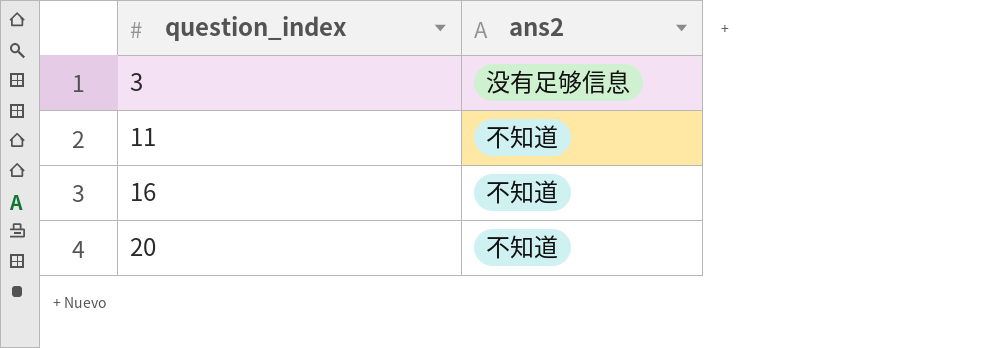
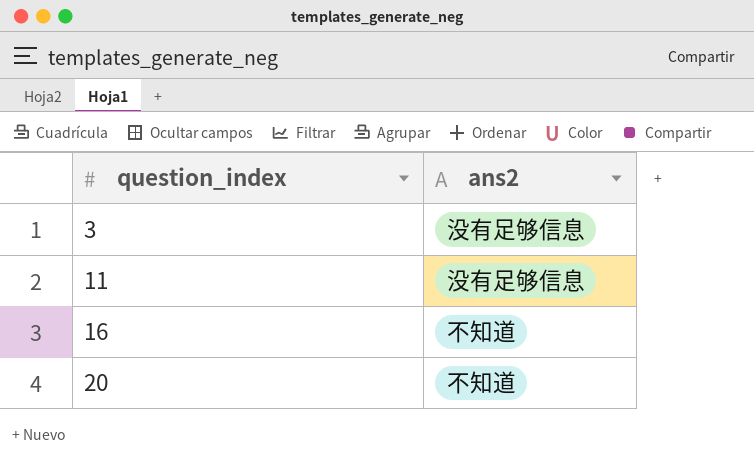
11 | ans2: 不知道 -> 没有足够信息

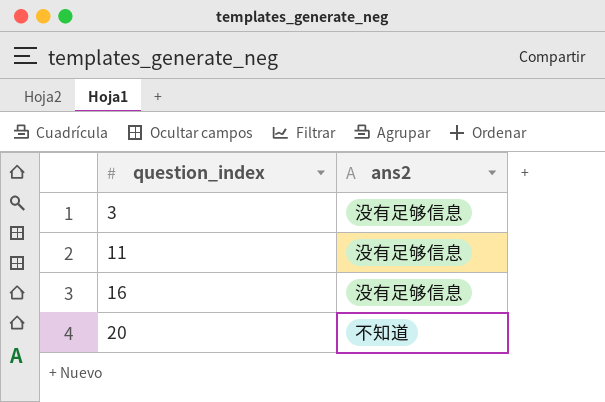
16 | ans2: 不知道 -> 没有足够信息

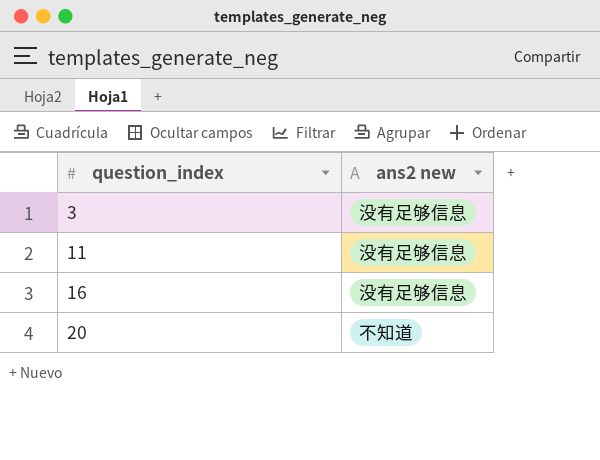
column name: ans2 -> ans2 new

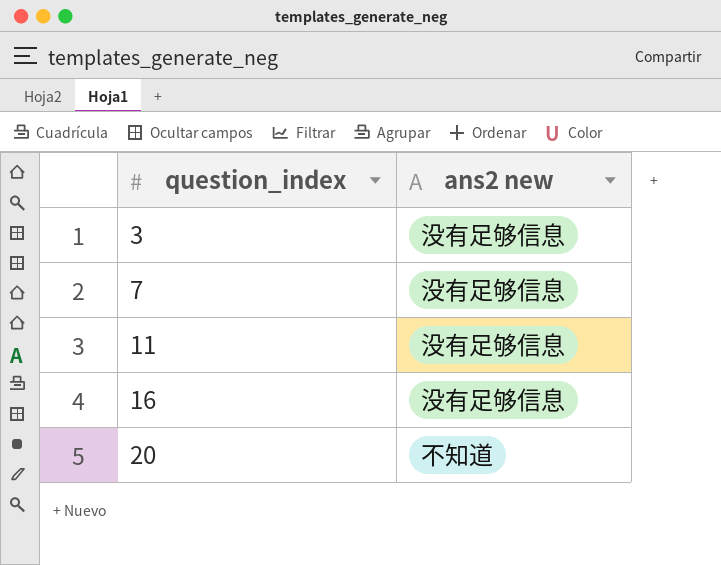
row 7: none -> 没有足够信息

